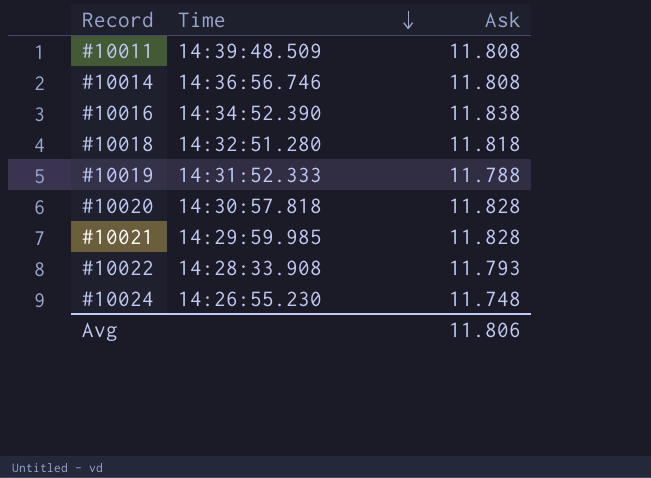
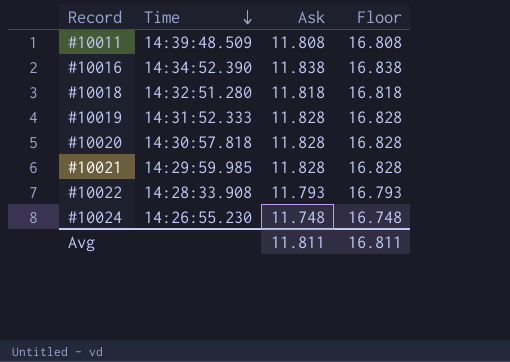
column Floor | formula: none -> [Ask] + 5
row #10014: 14:36:56.746 | 11.808 -> none
#10019 | Ask: 11.788 -> 11.828
Avg | Ask: 11.806 -> 11.811

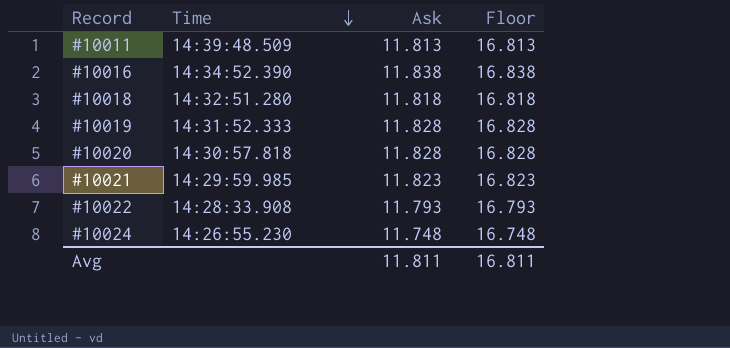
#10011 | Ask: 11.808 -> 11.813
#10011 | Floor: 16.808 -> 16.813
#10021 | Ask: 11.828 -> 11.823
#10021 | Floor: 16.828 -> 16.823

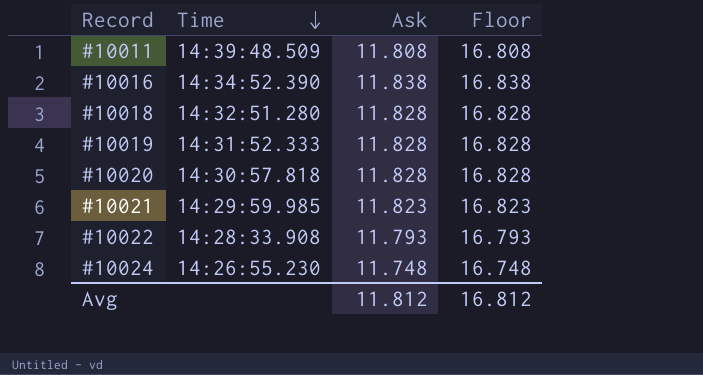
#10011 | Ask: 11.813 -> 11.808
#10011 | Floor: 16.813 -> 16.808
#10018 | Ask: 11.818 -> 11.828
#10018 | Floor: 16.818 -> 16.828
Avg | Ask: 11.811 -> 11.812
Avg | Floor: 16.811 -> 16.812

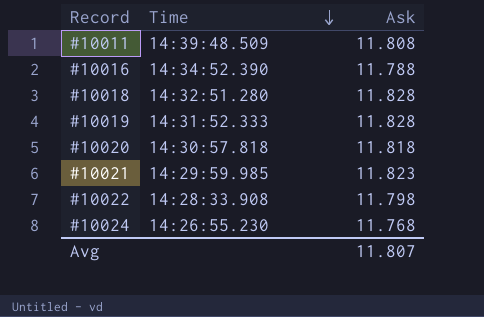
column Floor | formula: [Ask] + 5 -> none
#10016 | Ask: 11.838 -> 11.788
#10020 | Ask: 11.828 -> 11.818
#10022 | Ask: 11.793 -> 11.798
#10024 | Ask: 11.748 -> 11.768
Avg | Ask: 11.812 -> 11.807

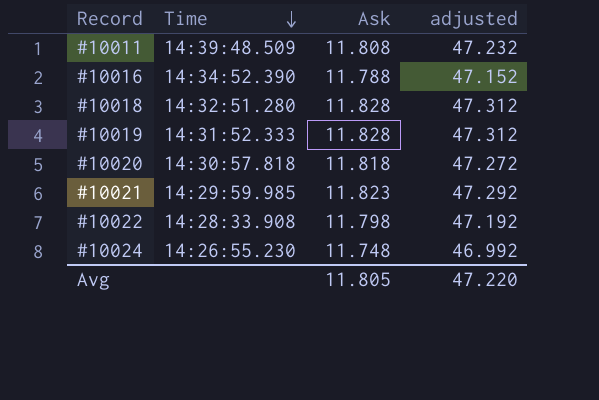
column adjusted | formula: none -> [Ask] * 4
#10024 | Ask: 11.768 -> 11.748
Avg | Ask: 11.807 -> 11.805

